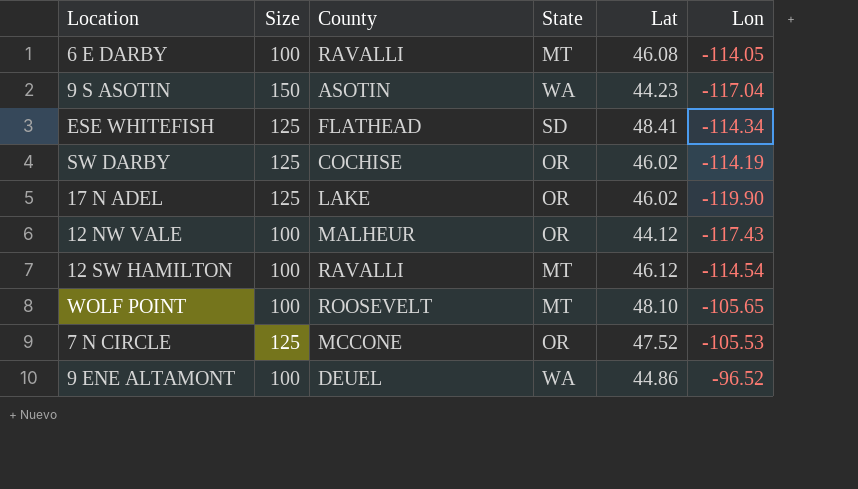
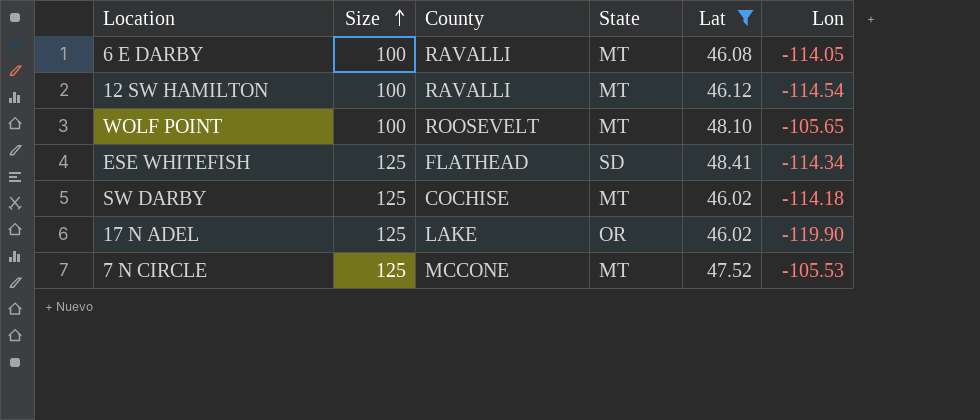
filter: none -> Lat >= 46.02
row order: none -> Size ascending
SW DARBY | State: OR -> MT
SW DARBY | Lon: -114.19 -> -114.18
7 N CIRCLE | State: OR -> MT

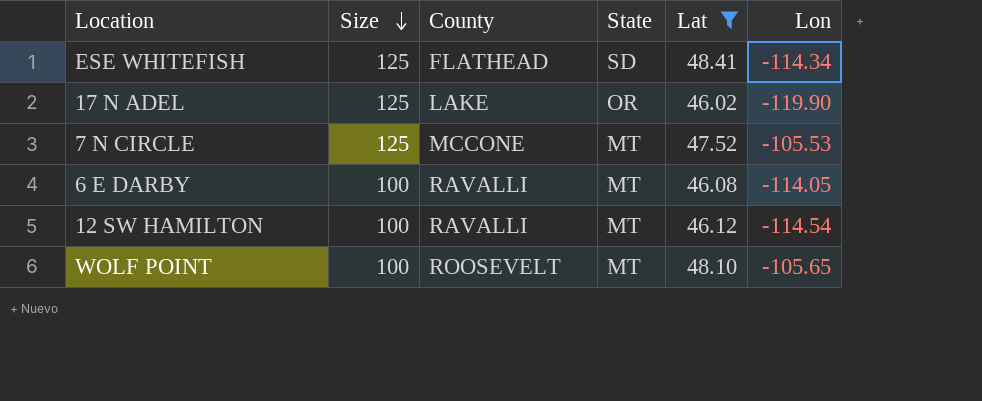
row order: Size ascending -> Size descending
row SW DARBY: 125 | COCHISE | MT | 46.02 | -114.18 -> none

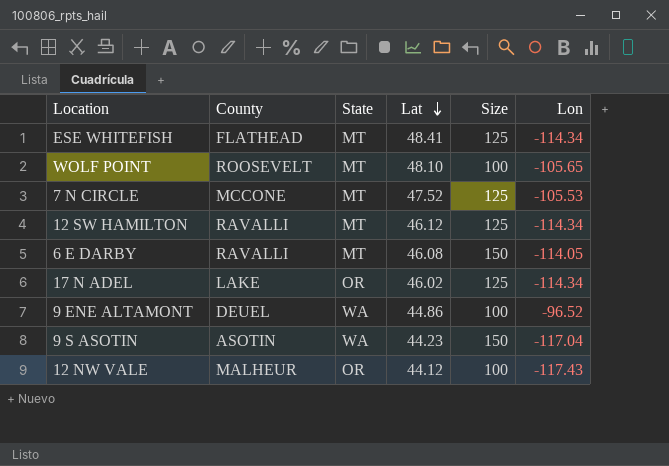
filter: Lat >= 46.02 -> none
row order: Size descending -> Lat descending
column Size | position: 2 -> 5
ESE WHITEFISH | State: SD -> MT
12 SW HAMILTON | Size: 100 -> 125
12 SW HAMILTON | Lon: -114.54 -> -114.34
6 E DARBY | Size: 100 -> 150
17 N ADEL | Lon: -119.90 -> -114.34

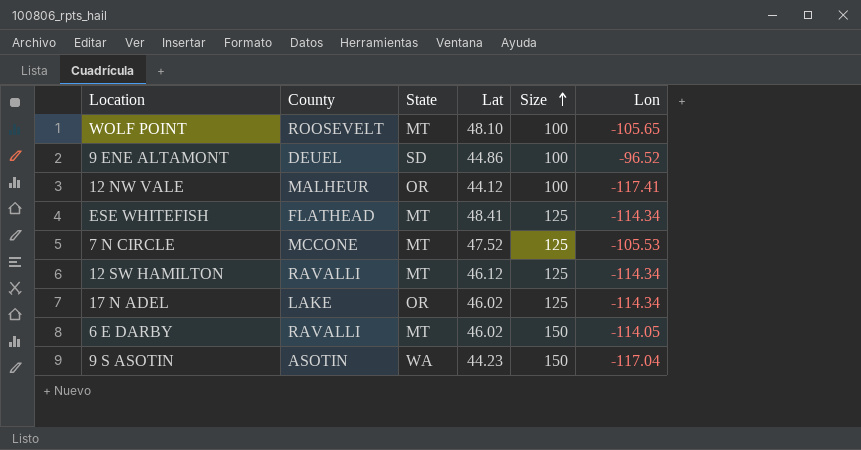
row order: Lat descending -> Size ascending
9 ENE ALTAMONT | State: WA -> SD
12 NW VALE | Lon: -117.43 -> -117.41
6 E DARBY | Lat: 46.08 -> 46.02

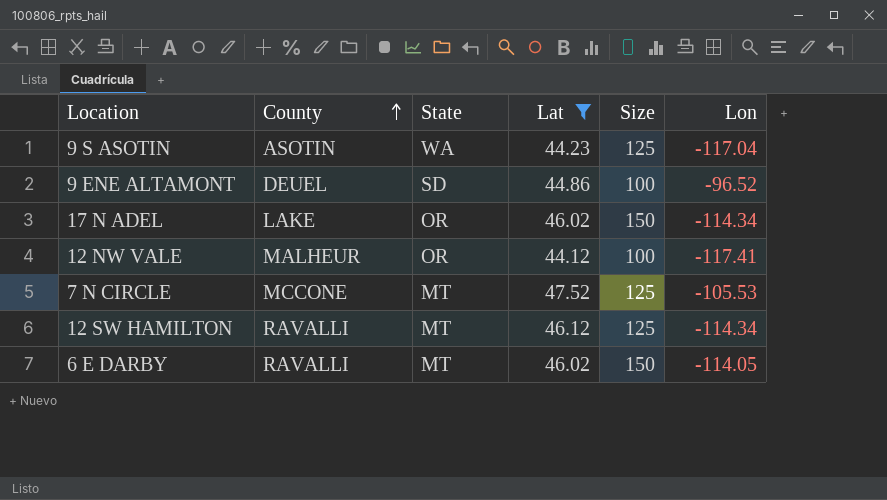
filter: none -> Lat <= 47.52
row order: Size ascending -> County ascending
9 S ASOTIN | Size: 150 -> 125
17 N ADEL | Size: 125 -> 150

